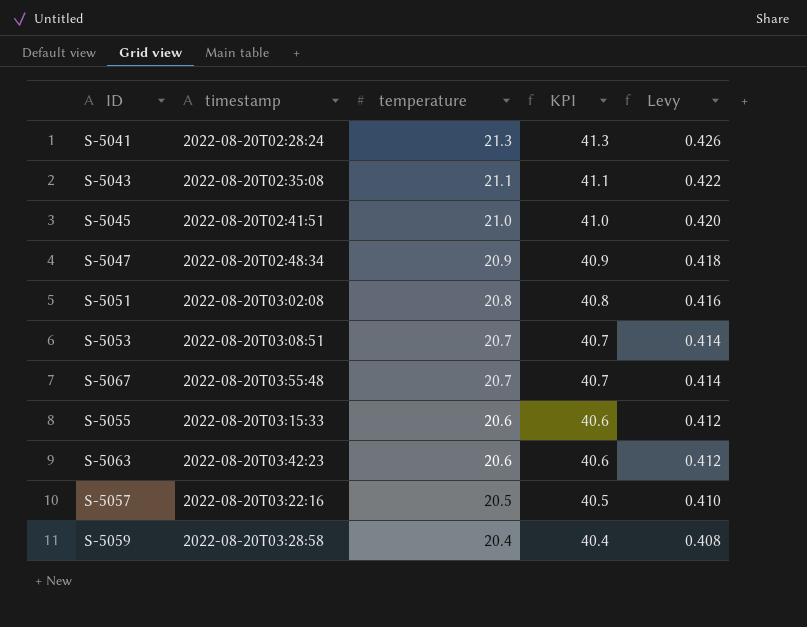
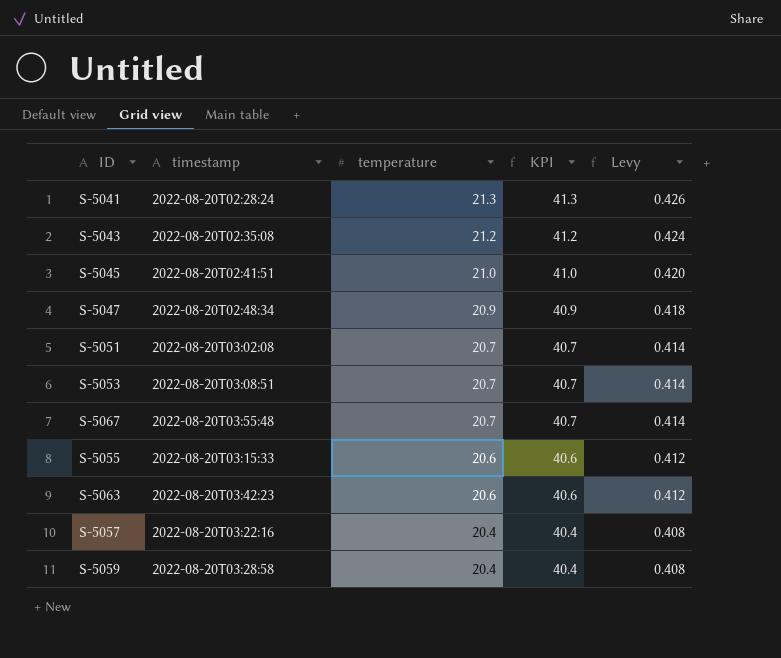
S-5043 | temperature: 21.1 -> 21.2
S-5043 | KPI: 41.1 -> 41.2
S-5043 | Levy: 0.422 -> 0.424
S-5051 | temperature: 20.8 -> 20.7
S-5051 | KPI: 40.8 -> 40.7
S-5051 | Levy: 0.416 -> 0.414
S-5057 | temperature: 20.5 -> 20.4
S-5057 | KPI: 40.5 -> 40.4
S-5057 | Levy: 0.410 -> 0.408

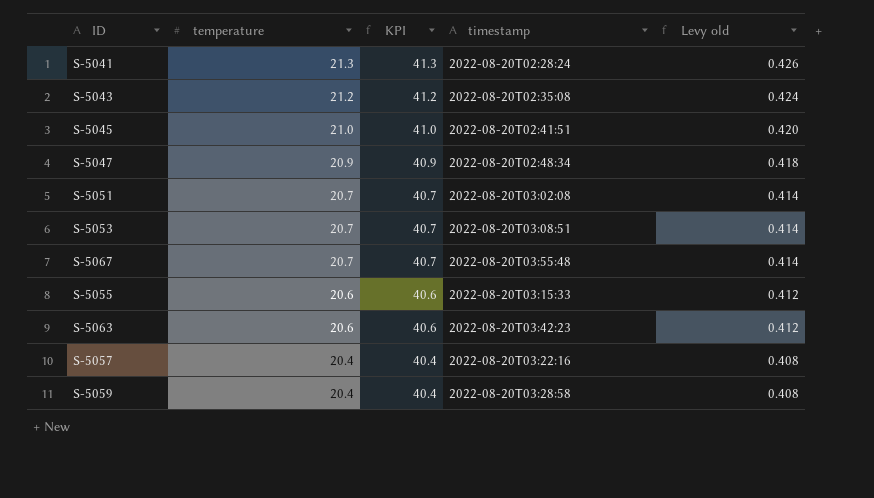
column timestamp | position: 2 -> 4
column name: Levy -> Levy old

